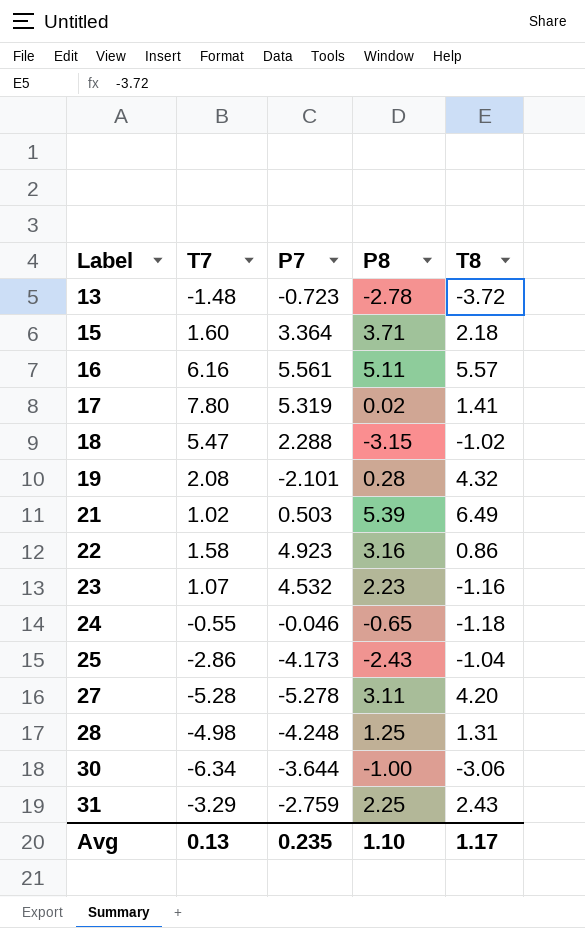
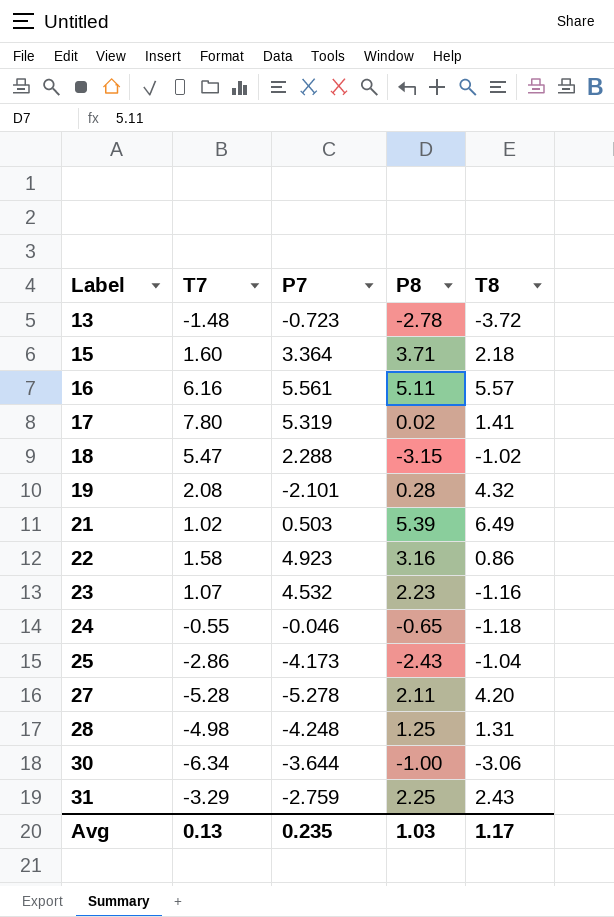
27 | P8: 3.11 -> 2.11
Avg | P8: 1.10 -> 1.03

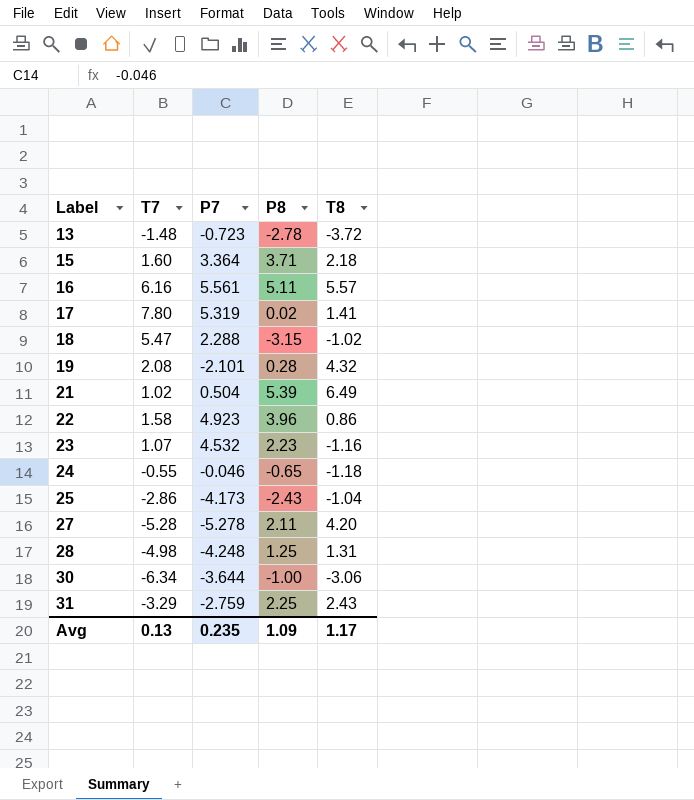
21 | P7: 0.503 -> 0.504
22 | P8: 3.16 -> 3.96
Avg | P8: 1.03 -> 1.09

